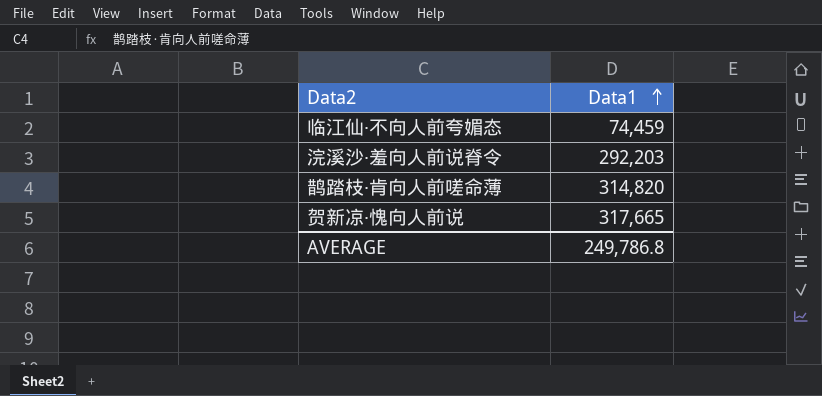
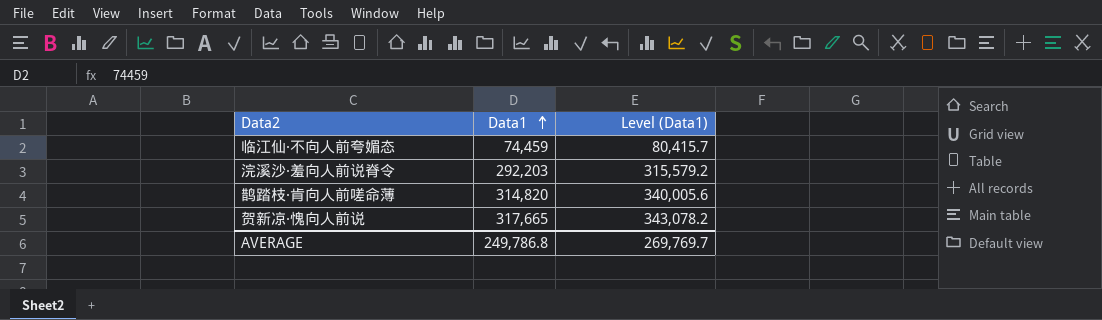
column Level (Data1) | formula: none -> [Data1] * 1.08

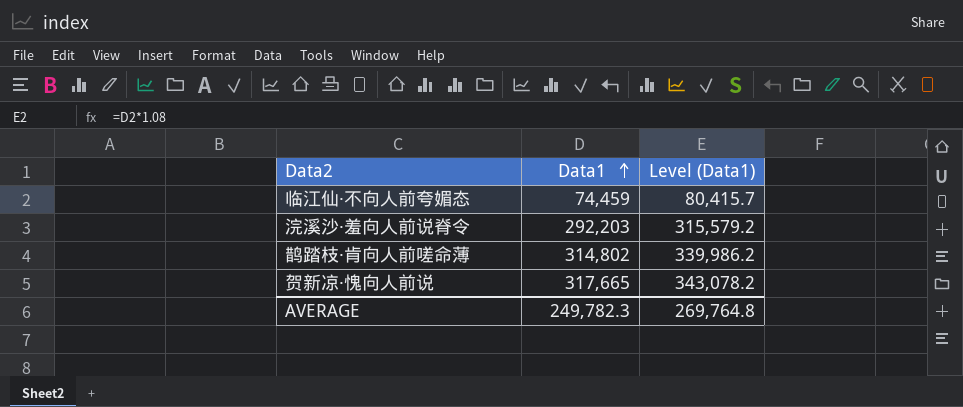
鹊踏枝·肯向人前嗟命薄 | Data1: 314,820 -> 314,802
鹊踏枝·肯向人前嗟命薄 | Level (Data1): 340,005.6 -> 339,986.2
AVERAGE | Data1: 249,786.8 -> 249,782.3
AVERAGE | Level (Data1): 269,769.7 -> 269,764.8

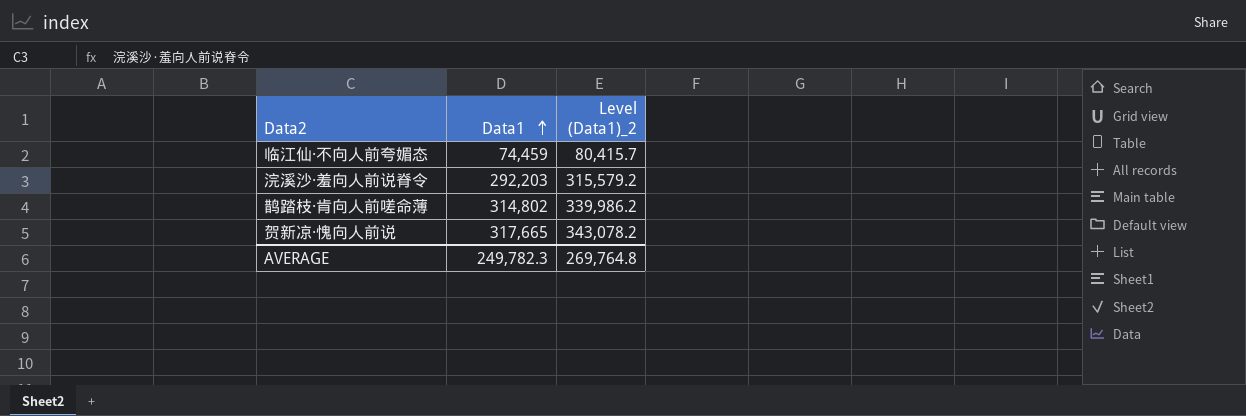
column name: Level (Data1) -> Level (Data1)_2

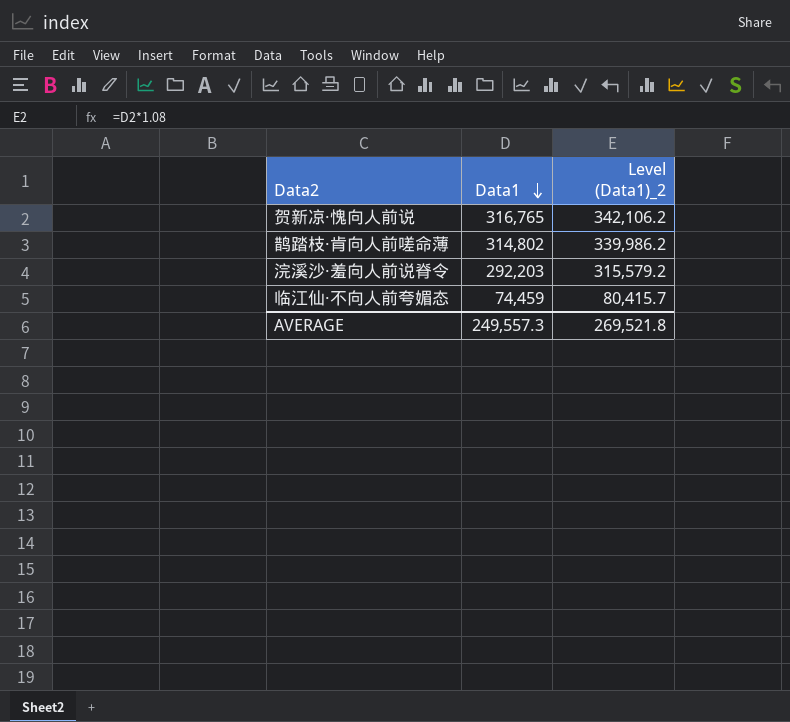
row order: Data1 ascending -> Data1 descending
贺新凉·愧向人前说 | Data1: 317,665 -> 316,765
贺新凉·愧向人前说 | Level (Data1)_2: 343,078.2 -> 342,106.2
AVERAGE | Data1: 249,782.3 -> 249,557.3
AVERAGE | Level (Data1)_2: 269,764.8 -> 269,521.8

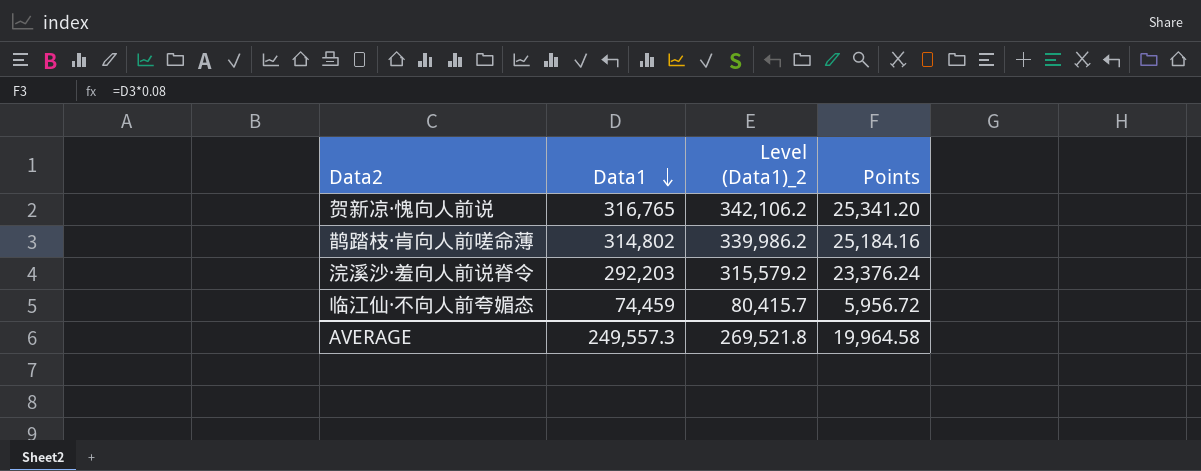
column Points | formula: none -> [Data1] * 0.08

